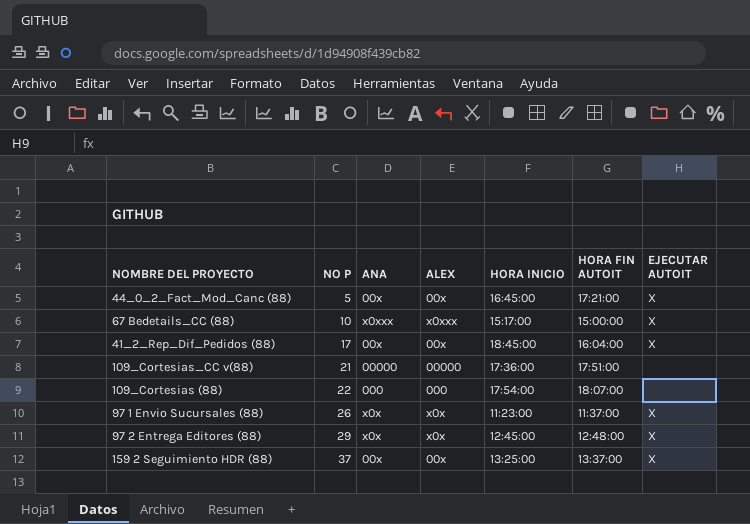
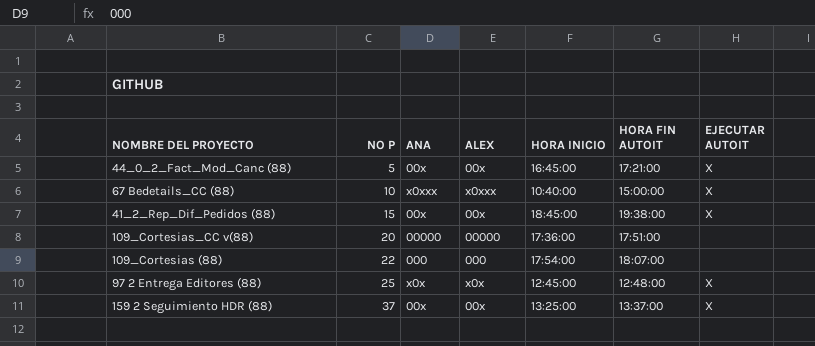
row 97 1 Envio Sucursales (88): 26 | x0x | x0x | 11:23:00 | 11:37:00 | X -> none
67 Bedetails_CC (88) | HORA INICIO: 15:17:00 -> 10:40:00
41_2_Rep_Dif_Pedidos (88) | NO P: 17 -> 15
41_2_Rep_Dif_Pedidos (88) | HORA FIN AUTOIT: 16:04:00 -> 19:38:00
109_Cortesias_CC v(88) | NO P: 21 -> 20
97 2 Entrega Editores (88) | NO P: 29 -> 25

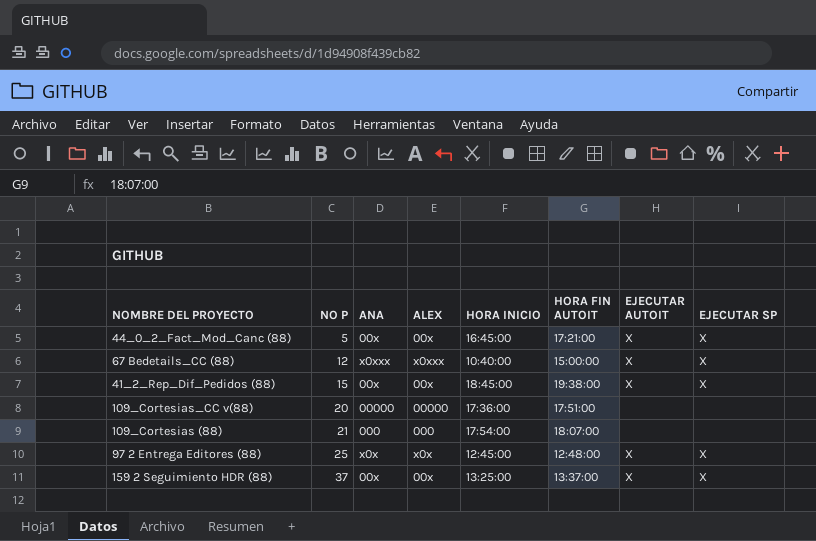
column EJECUTAR SP | position: none -> 8
67 Bedetails_CC (88) | NO P: 10 -> 12
109_Cortesias (88) | NO P: 22 -> 21

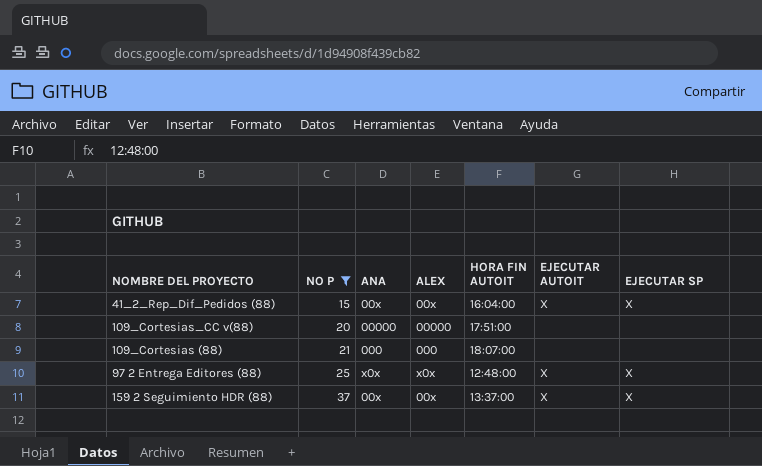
filter: none -> NO P >= 15
column HORA INICIO | position: 5 -> none
41_2_Rep_Dif_Pedidos (88) | HORA FIN AUTOIT: 19:38:00 -> 16:04:00

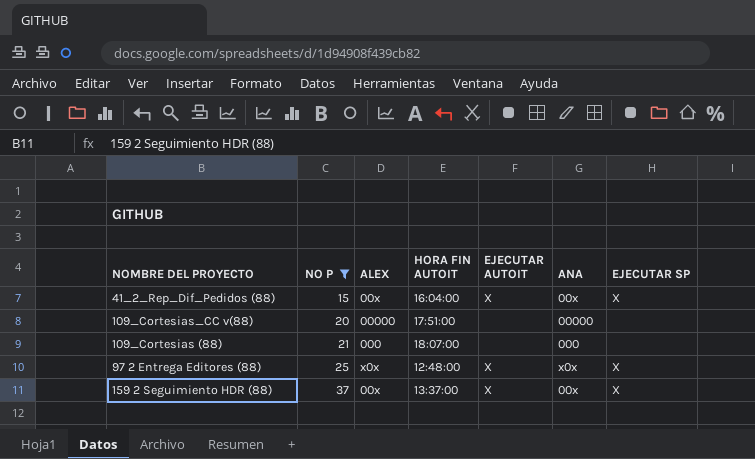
column ANA | position: 3 -> 6

